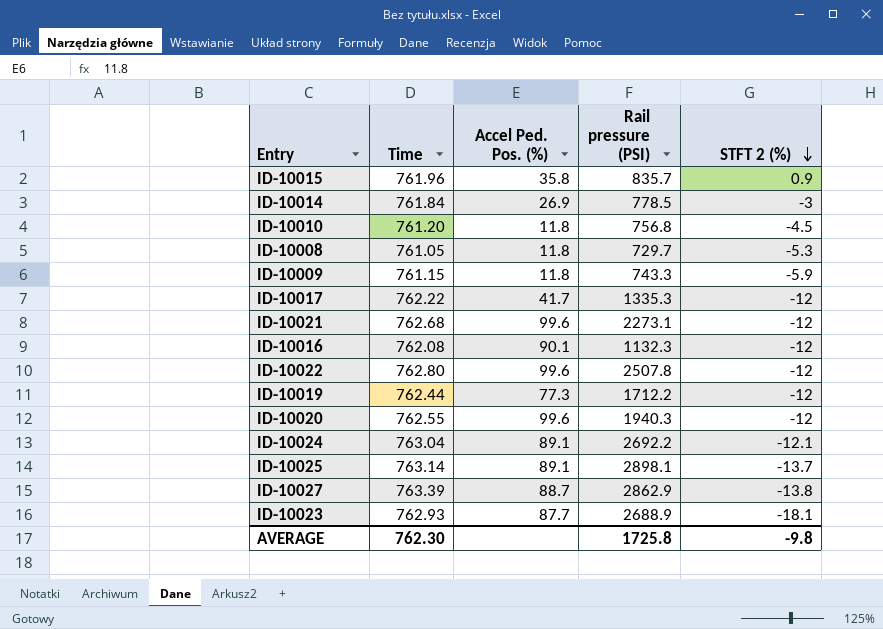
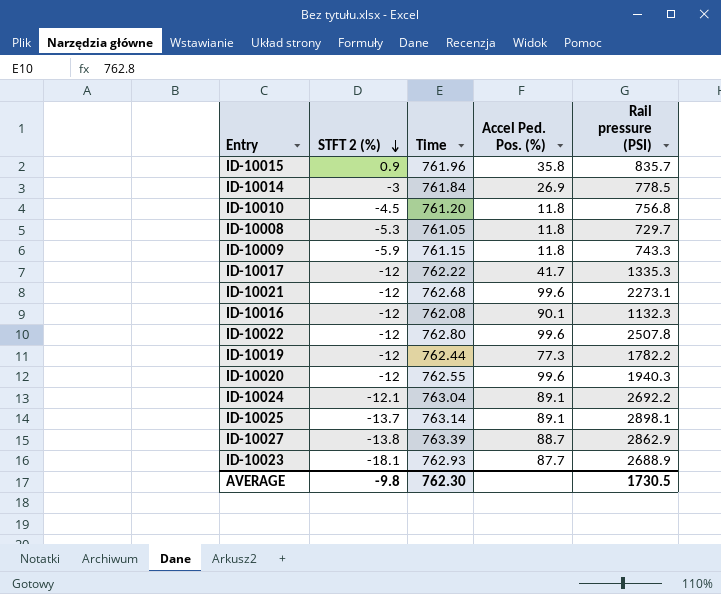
column STFT 2 (%) | position: 5 -> 2
ID-10019 | Rail pressure (PSI): 1712.2 -> 1782.2
AVERAGE | Rail pressure (PSI): 1725.8 -> 1730.5

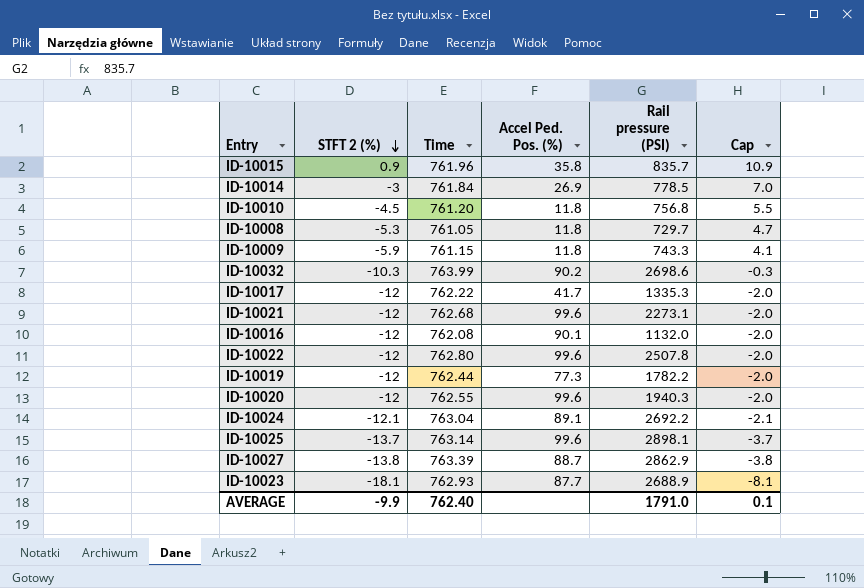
column Cap | formula: none -> [STFT 2 (%)] + 10
row ID-10032: none -> -10.3 | 763.99 | 90.2 | 2698.6 | -0.3
ID-10016 | Rail pressure (PSI): 1132.3 -> 1132.0
ID-10025 | Accel Ped. Pos. (%): 89.1 -> 99.6
AVERAGE | STFT 2 (%): -9.8 -> -9.9
AVERAGE | Time: 762.30 -> 762.40
AVERAGE | Rail pressure (PSI): 1730.5 -> 1791.0

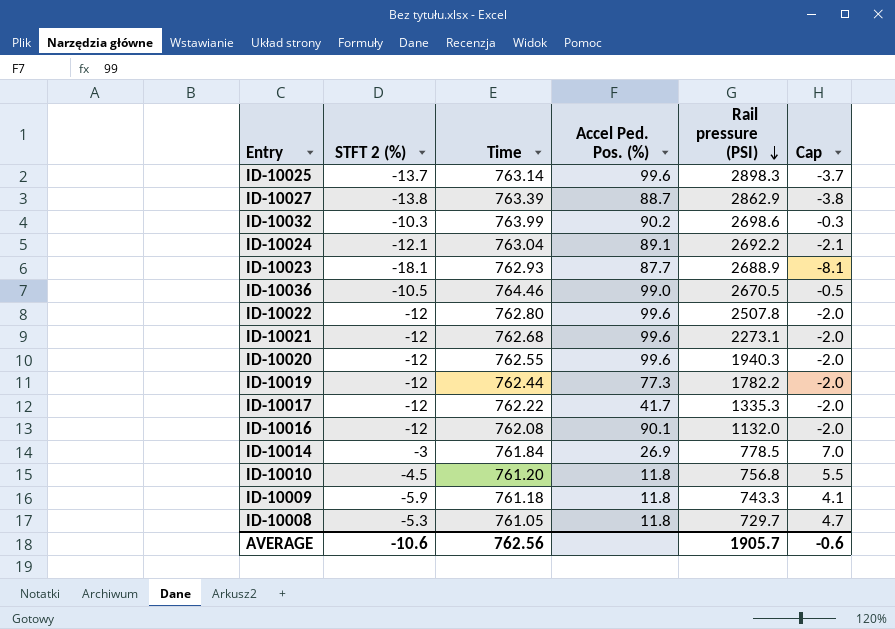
row order: STFT 2 (%) descending -> Rail pressure (PSI) descending
row ID-10015: 0.9 | 761.96 | 35.8 | 835.7 | 10.9 -> none
ID-10025 | Rail pressure (PSI): 2898.1 -> 2898.3
row ID-10036: none -> -10.5 | 764.46 | 99.0 | 2670.5 | -0.5
ID-10009 | Time: 761.15 -> 761.18
AVERAGE | STFT 2 (%): -9.9 -> -10.6
AVERAGE | Time: 762.40 -> 762.56
AVERAGE | Rail pressure (PSI): 1791.0 -> 1905.7
AVERAGE | Cap: 0.1 -> -0.6

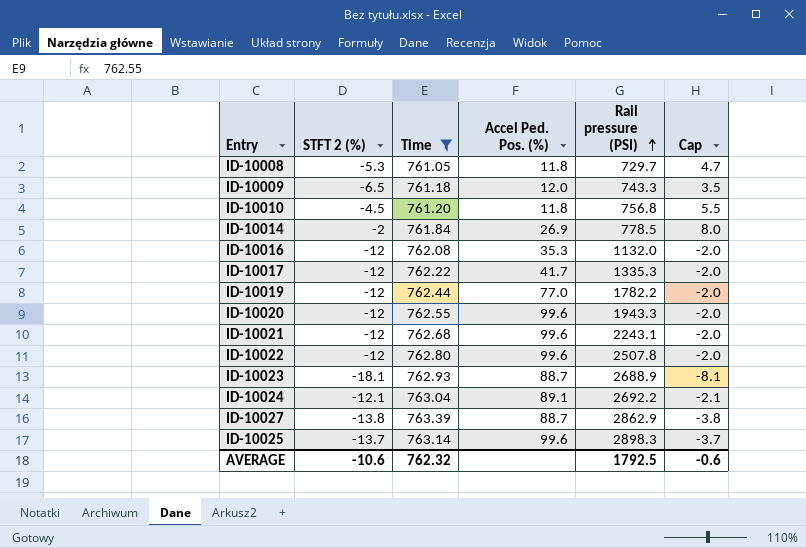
filter: none -> Time <= 763.39
row order: Rail pressure (PSI) descending -> Rail pressure (PSI) ascending
ID-10009 | STFT 2 (%): -5.9 -> -6.5
ID-10009 | Accel Ped. Pos. (%): 11.8 -> 12.0
ID-10009 | Cap: 4.1 -> 3.5
ID-10014 | STFT 2 (%): -3 -> -2
ID-10014 | Cap: 7.0 -> 8.0
ID-10016 | Accel Ped. Pos. (%): 90.1 -> 35.3
ID-10019 | Accel Ped. Pos. (%): 77.3 -> 77.0
ID-10020 | Rail pressure (PSI): 1940.3 -> 1943.3
ID-10021 | Rail pressure (PSI): 2273.1 -> 2243.1
ID-10023 | Accel Ped. Pos. (%): 87.7 -> 88.7
AVERAGE | Time: 762.56 -> 762.32
AVERAGE | Rail pressure (PSI): 1905.7 -> 1792.5

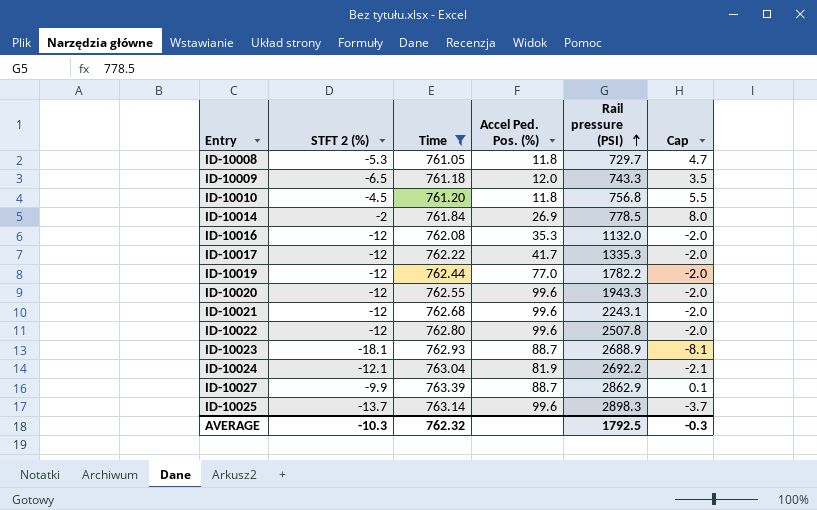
ID-10024 | Accel Ped. Pos. (%): 89.1 -> 81.9
ID-10027 | STFT 2 (%): -13.8 -> -9.9
ID-10027 | Cap: -3.8 -> 0.1
AVERAGE | STFT 2 (%): -10.6 -> -10.3
AVERAGE | Cap: -0.6 -> -0.3

